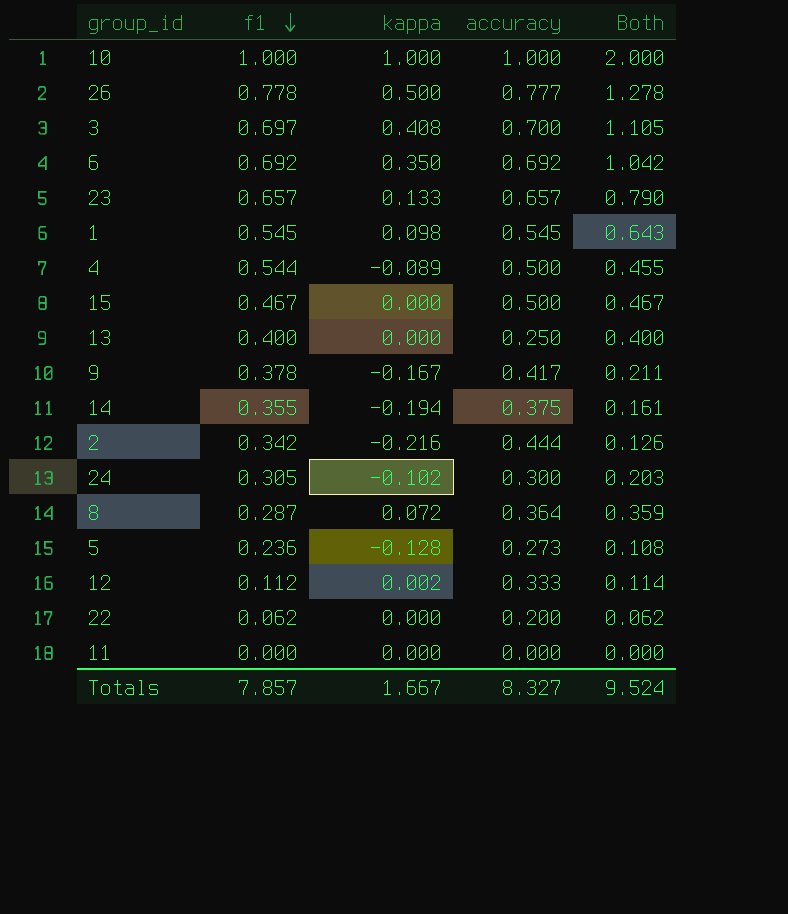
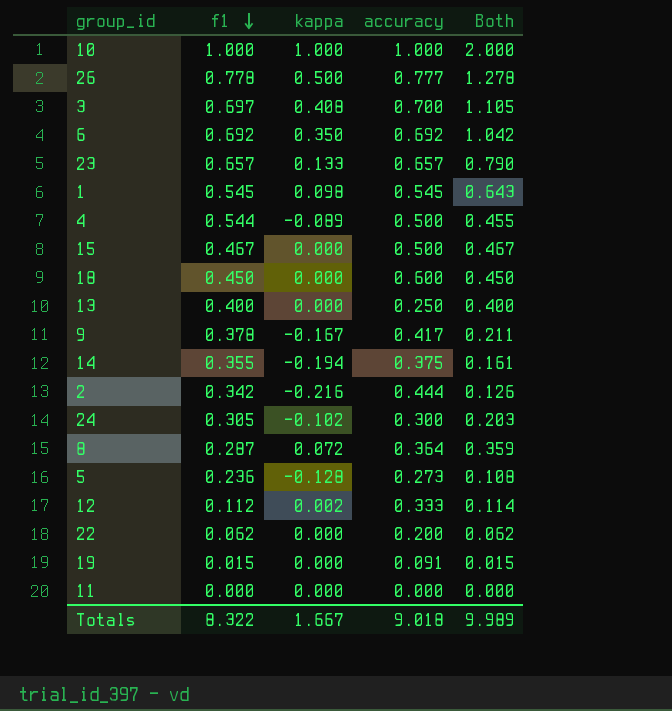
row 18: none -> 0.450 | 0.000 | 0.600 | 0.450
row 19: none -> 0.015 | 0.000 | 0.091 | 0.015
Totals | f1: 7.857 -> 8.322
Totals | accuracy: 8.327 -> 9.018
Totals | Both: 9.524 -> 9.989

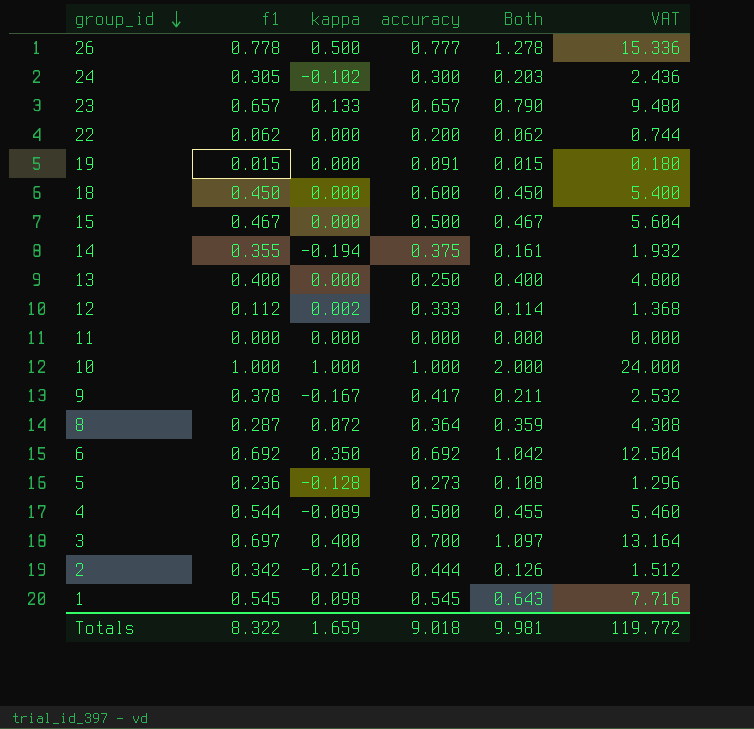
row order: f1 descending -> group_id descending
column VAT | formula: none -> [Both] * 12
3 | kappa: 0.408 -> 0.400
3 | Both: 1.105 -> 1.097
Totals | kappa: 1.667 -> 1.659
Totals | Both: 9.989 -> 9.981

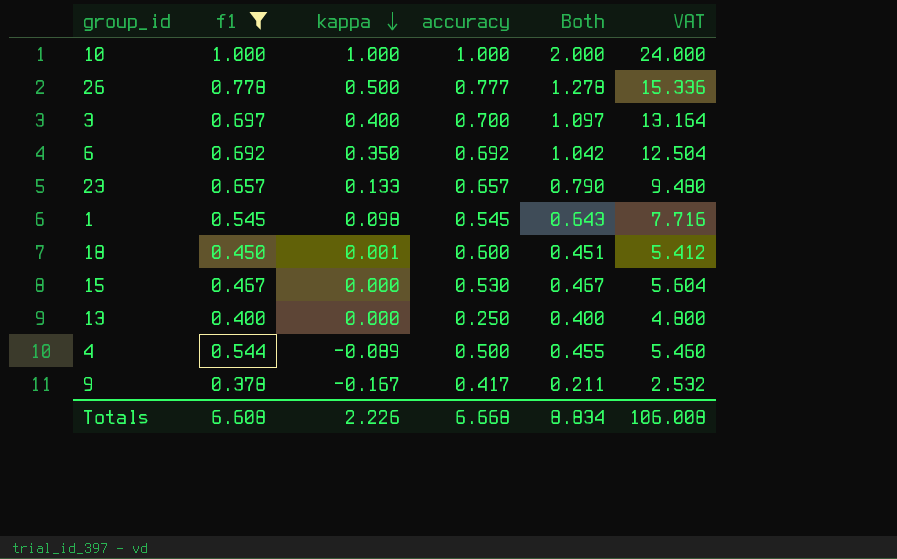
filter: none -> f1 >= 0.378
row order: group_id descending -> kappa descending
18 | kappa: 0.000 -> 0.001
18 | Both: 0.450 -> 0.451
18 | VAT: 5.400 -> 5.412
15 | accuracy: 0.500 -> 0.530
Totals | f1: 8.322 -> 6.608
Totals | kappa: 1.659 -> 2.226
Totals | accuracy: 9.018 -> 6.668
Totals | Both: 9.981 -> 8.834
Totals | VAT: 119.772 -> 106.008

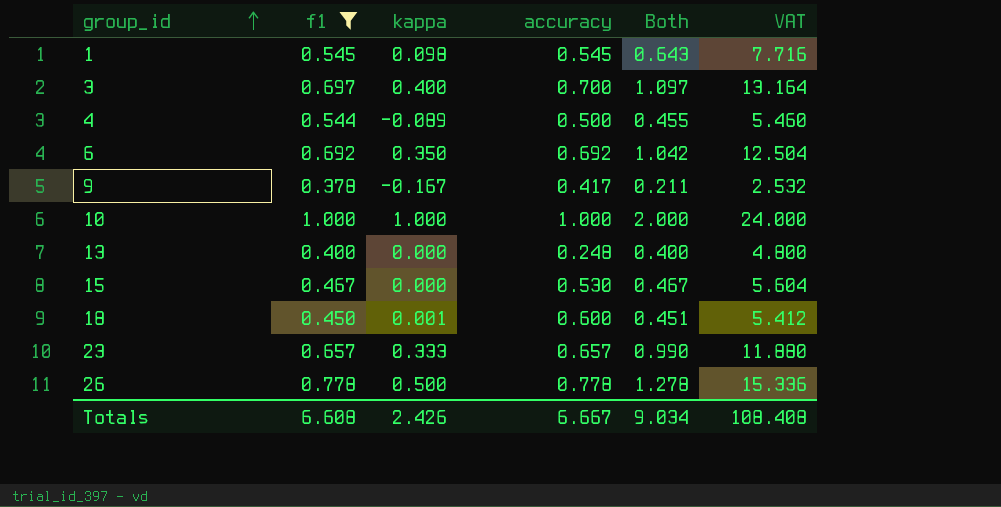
row order: kappa descending -> group_id ascending
13 | accuracy: 0.250 -> 0.248
23 | kappa: 0.133 -> 0.333
23 | Both: 0.790 -> 0.990
23 | VAT: 9.480 -> 11.880
26 | accuracy: 0.777 -> 0.778
Totals | kappa: 2.226 -> 2.426
Totals | accuracy: 6.668 -> 6.667
Totals | Both: 8.834 -> 9.034
Totals | VAT: 106.008 -> 108.408

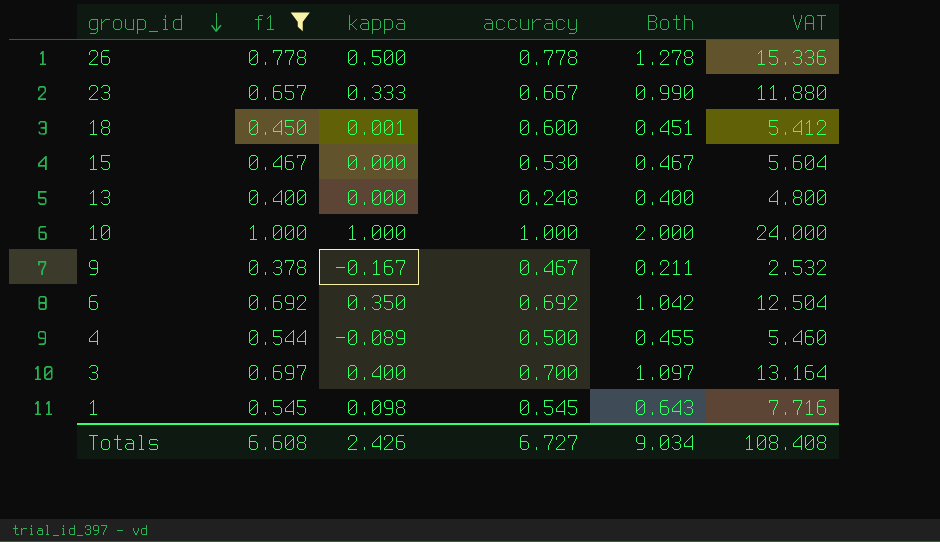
row order: group_id ascending -> group_id descending
23 | accuracy: 0.657 -> 0.667
9 | accuracy: 0.417 -> 0.467
Totals | accuracy: 6.667 -> 6.727

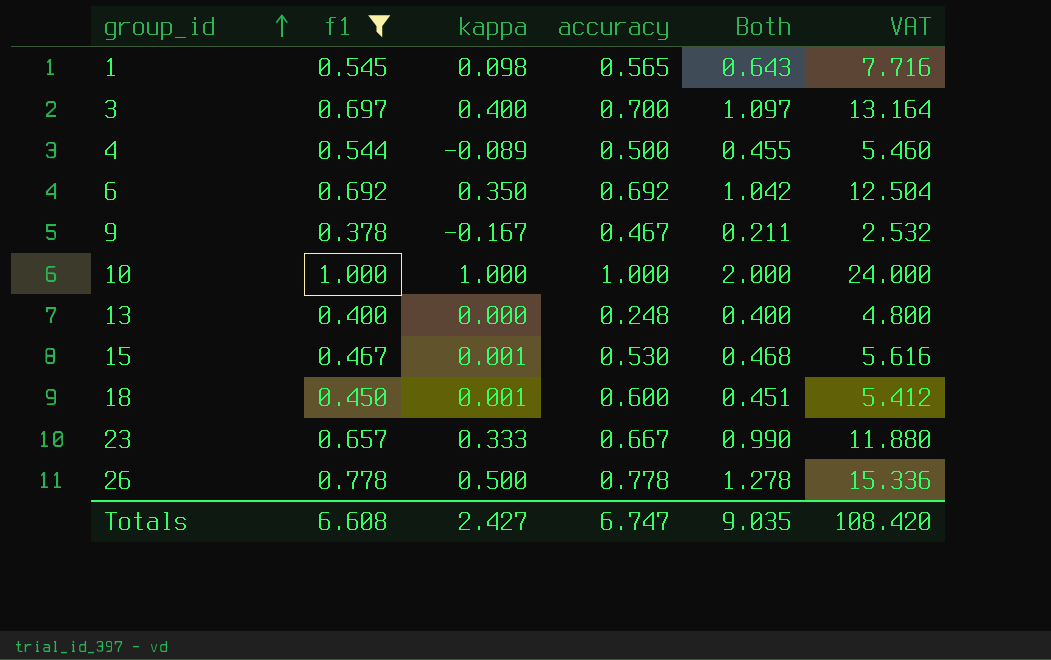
row order: group_id descending -> group_id ascending
1 | accuracy: 0.545 -> 0.565
15 | kappa: 0.000 -> 0.001
15 | Both: 0.467 -> 0.468
15 | VAT: 5.604 -> 5.616
Totals | kappa: 2.426 -> 2.427
Totals | accuracy: 6.727 -> 6.747
Totals | Both: 9.034 -> 9.035
Totals | VAT: 108.408 -> 108.420

